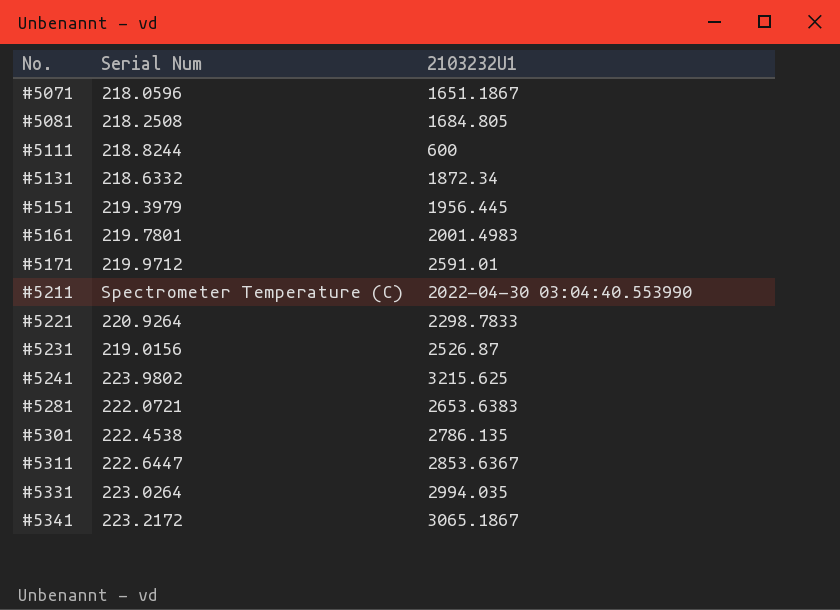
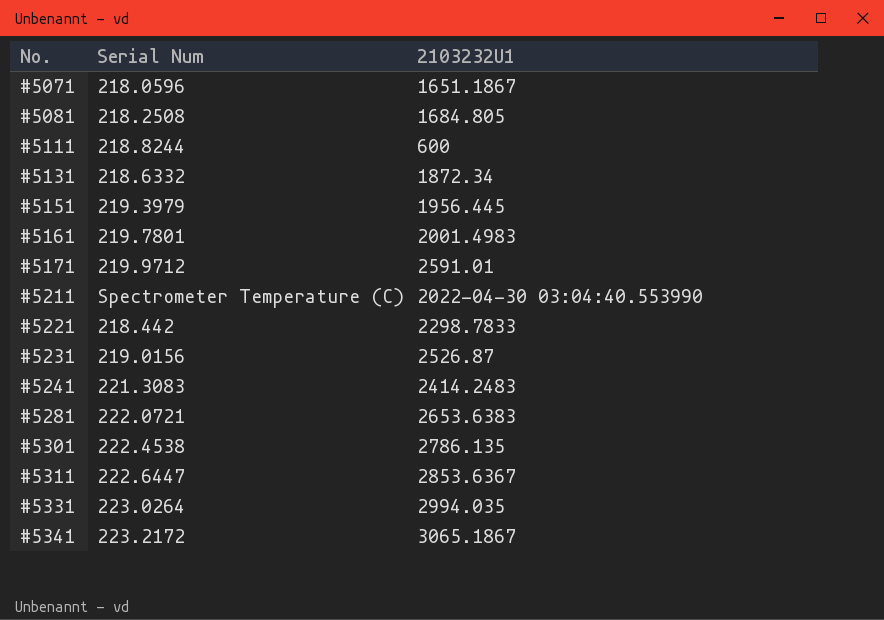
#5221 | Serial Num: 220.9264 -> 218.442
#5241 | Serial Num: 223.9802 -> 221.3083
#5241 | 2103232U1: 3215.625 -> 2414.2483

